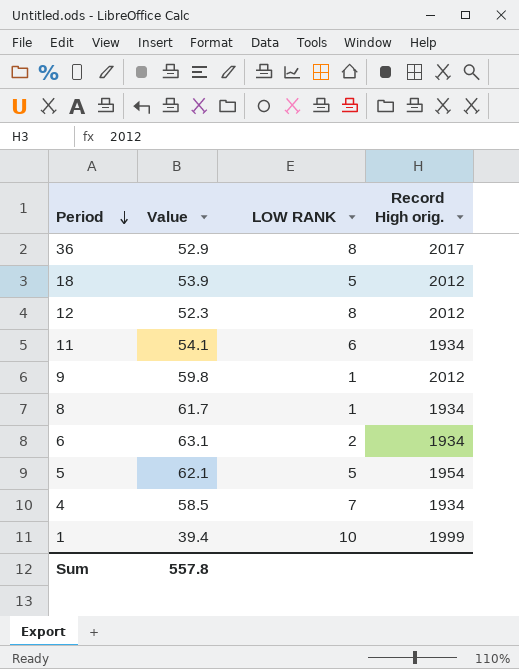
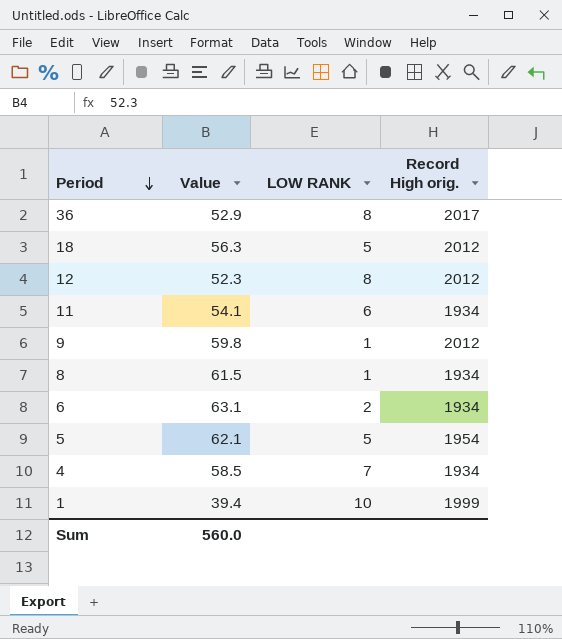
18 | Value: 53.9 -> 56.3
8 | Value: 61.7 -> 61.5
Sum | Value: 557.8 -> 560.0

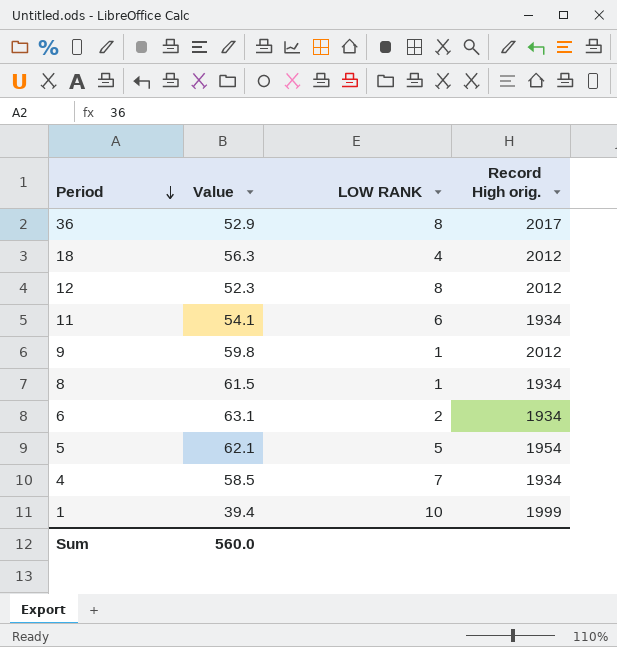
18 | LOW RANK: 5 -> 4

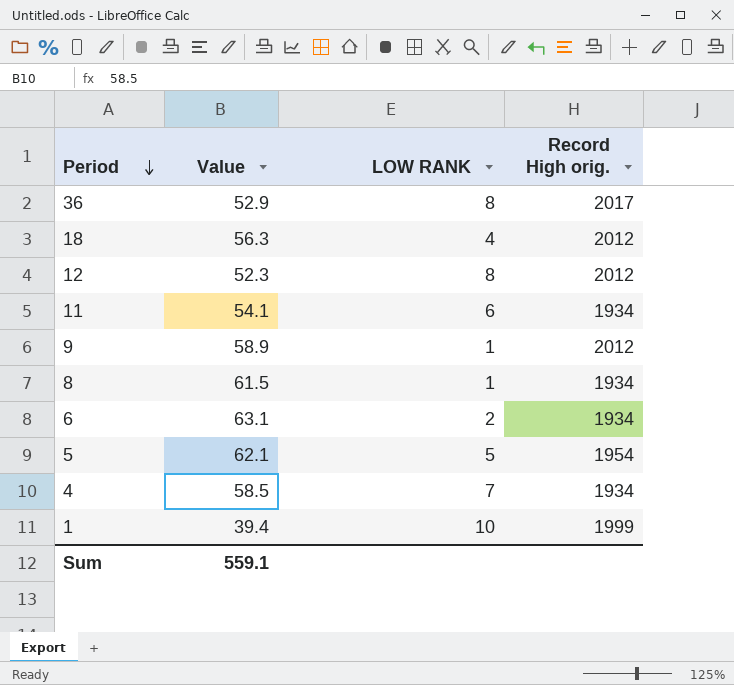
9 | Value: 59.8 -> 58.9
Sum | Value: 560.0 -> 559.1

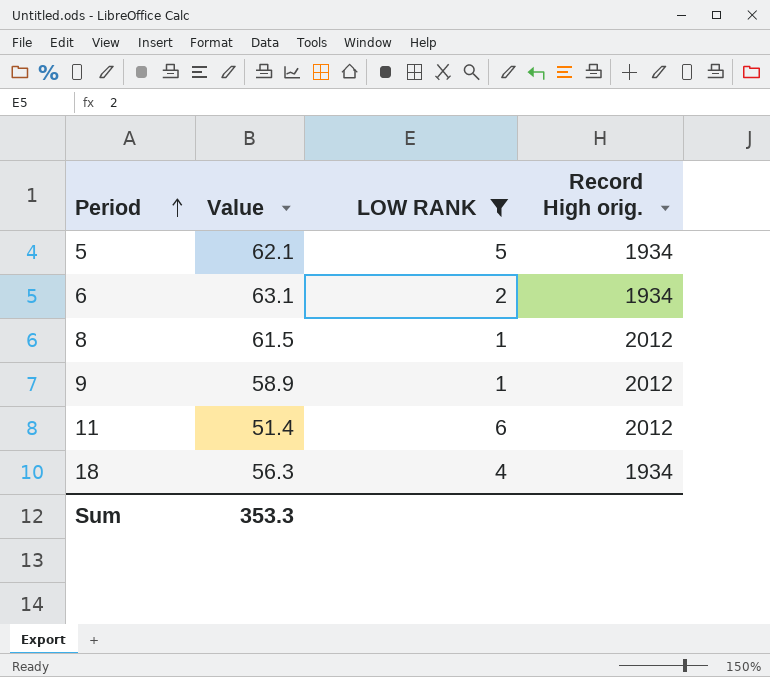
filter: none -> LOW RANK <= 6
row order: Period descending -> Period ascending
5 | Record High orig.: 1954 -> 1934
8 | Record High orig.: 1934 -> 2012
11 | Value: 54.1 -> 51.4
11 | Record High orig.: 1934 -> 2012
18 | Record High orig.: 2012 -> 1934
Sum | Value: 559.1 -> 353.3

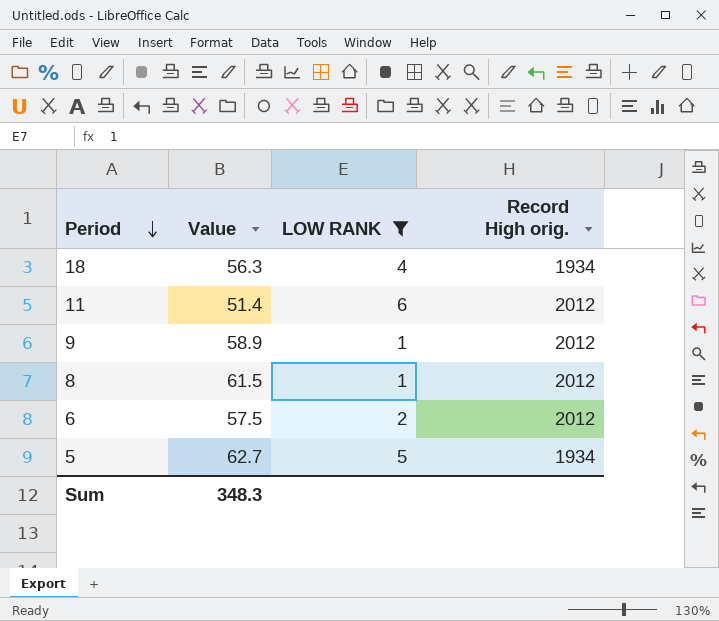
row order: Period ascending -> Period descending
6 | Value: 63.1 -> 57.5
6 | Record High orig.: 1934 -> 2012
5 | Value: 62.1 -> 62.7
Sum | Value: 353.3 -> 348.3

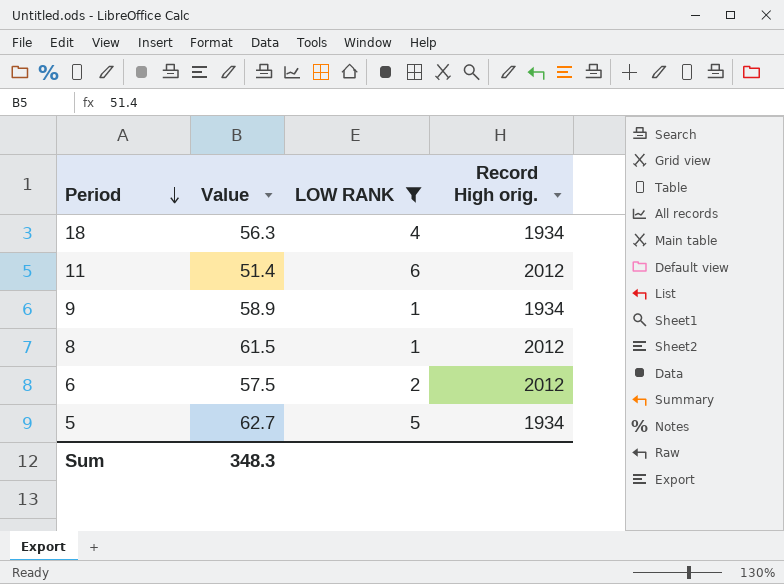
9 | Record High orig.: 2012 -> 1934

